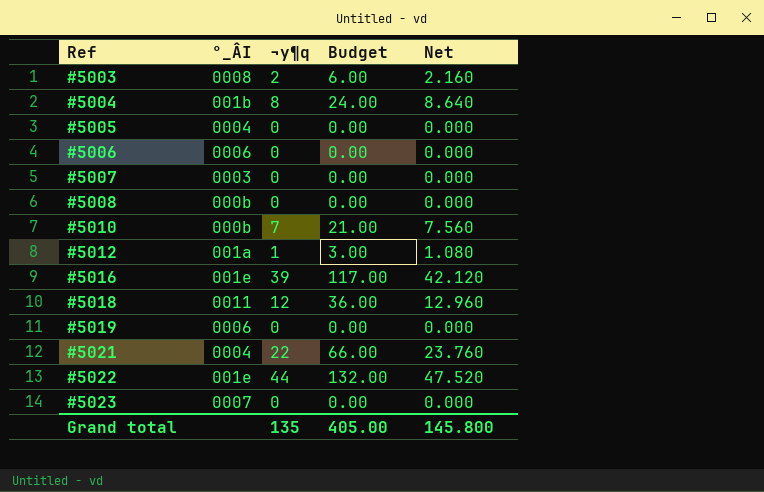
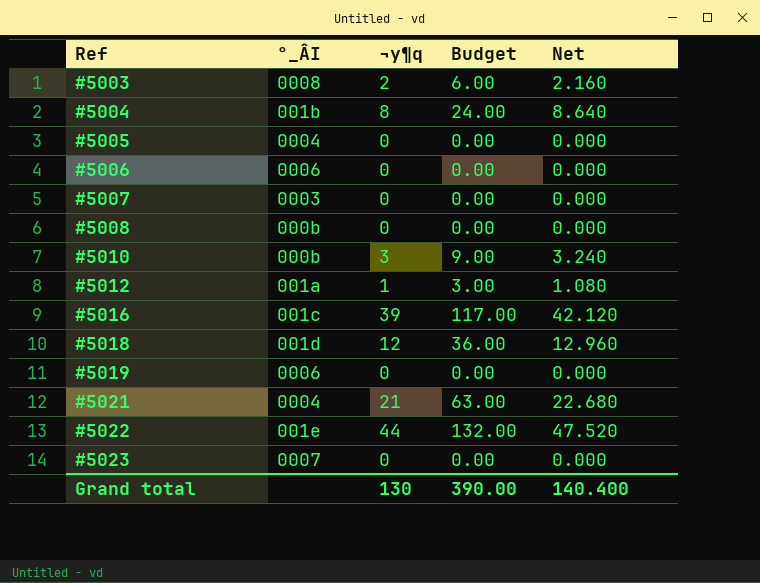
#5010 | ¬y¶q: 7 -> 3
#5010 | Budget: 21.00 -> 9.00
#5010 | Net: 7.560 -> 3.240
#5016 | °_ÂI: 001e -> 001c
#5018 | °_ÂI: 0011 -> 001d
#5021 | ¬y¶q: 22 -> 21
#5021 | Budget: 66.00 -> 63.00
#5021 | Net: 23.760 -> 22.680
Grand total | ¬y¶q: 135 -> 130
Grand total | Budget: 405.00 -> 390.00
Grand total | Net: 145.800 -> 140.400

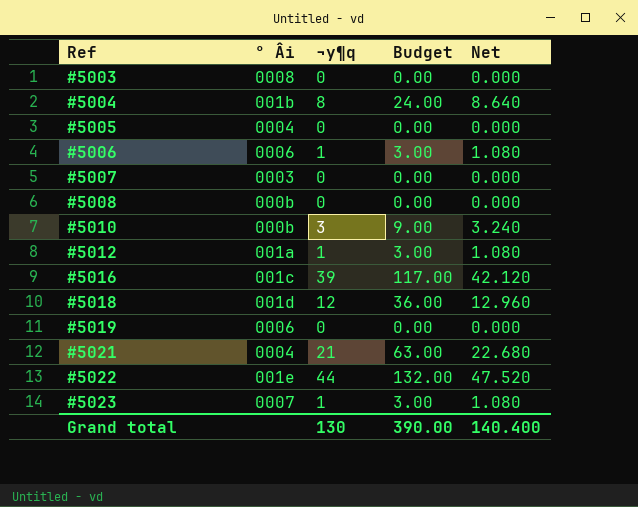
column name: °_ÂI -> ° Âi
#5003 | ¬y¶q: 2 -> 0
#5003 | Budget: 6.00 -> 0.00
#5003 | Net: 2.160 -> 0.000
#5006 | ¬y¶q: 0 -> 1
#5006 | Budget: 0.00 -> 3.00
#5006 | Net: 0.000 -> 1.080
#5023 | ¬y¶q: 0 -> 1
#5023 | Budget: 0.00 -> 3.00
#5023 | Net: 0.000 -> 1.080

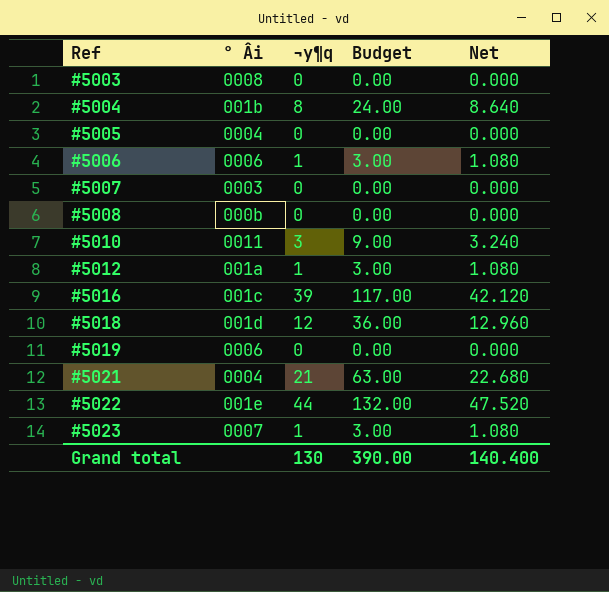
#5010 | ° Âi: 000b -> 0011

